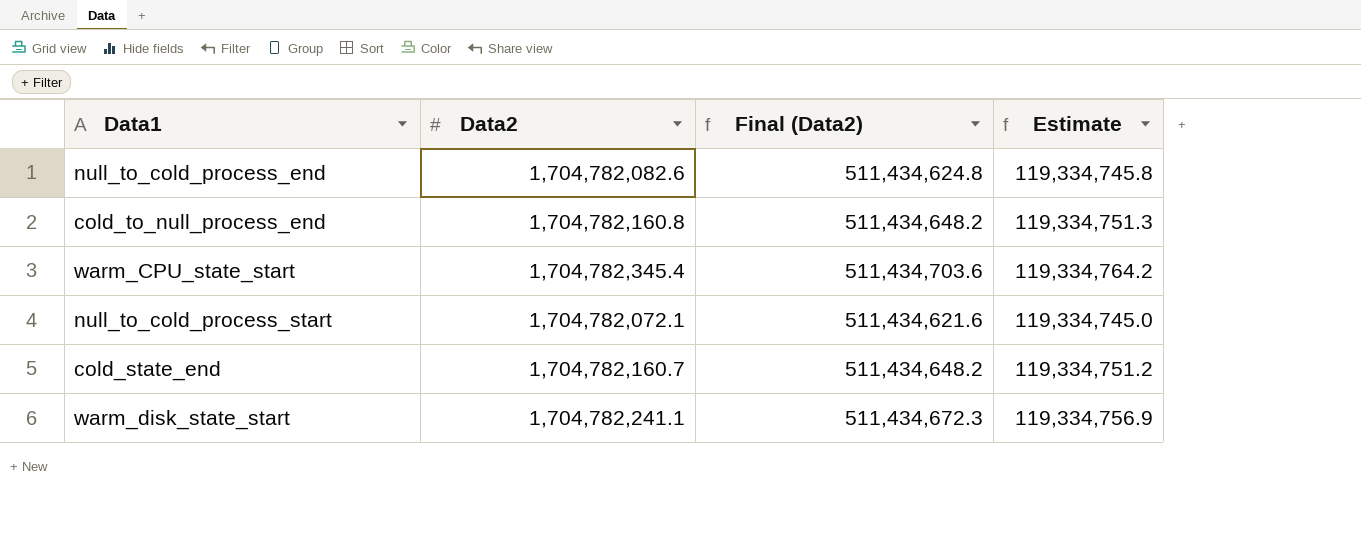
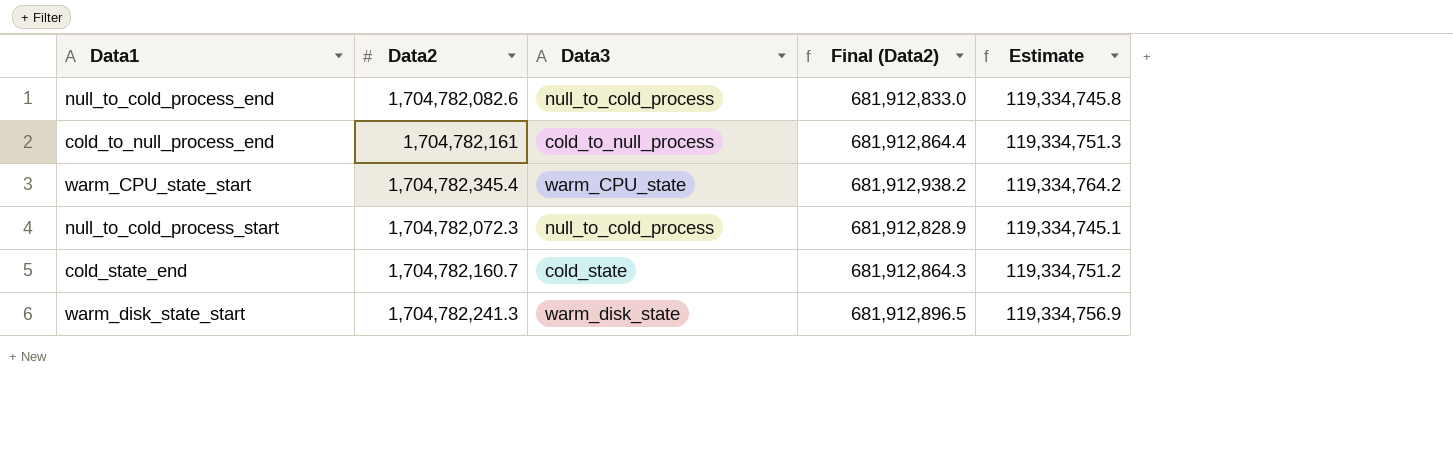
column Data3 | position: none -> 3
column Final (Data2) | formula: [Data2] * 0.3 -> [Data2] * 0.4
cold_to_null_process_end | Data2: 1,704,782,160.8 -> 1,704,782,161
null_to_cold_process_start | Data2: 1,704,782,072.1 -> 1,704,782,072.3
null_to_cold_process_start | Estimate: 119,334,745.0 -> 119,334,745.1
warm_disk_state_start | Data2: 1,704,782,241.1 -> 1,704,782,241.3

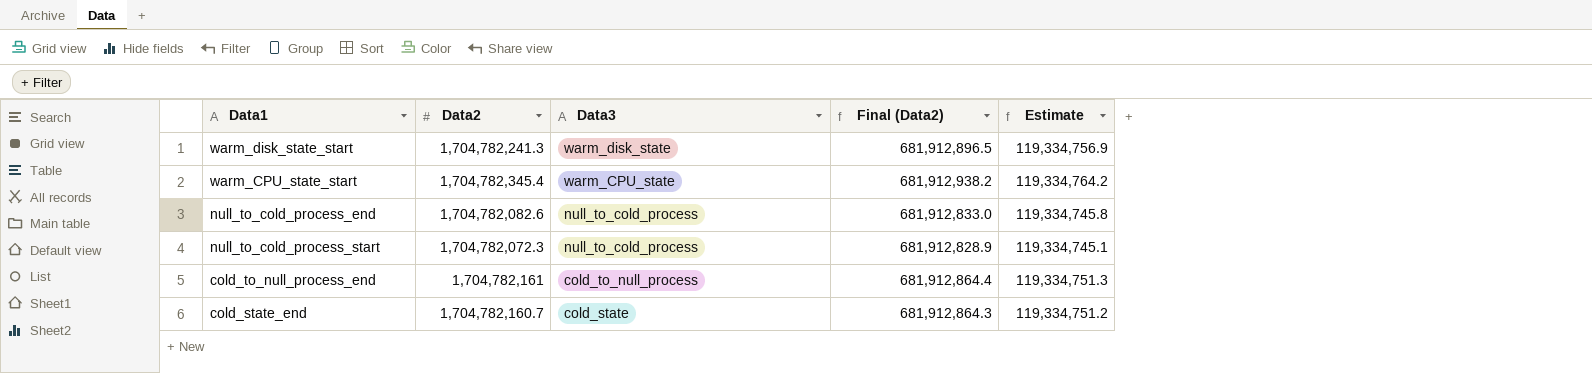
row order: none -> Data3 descending

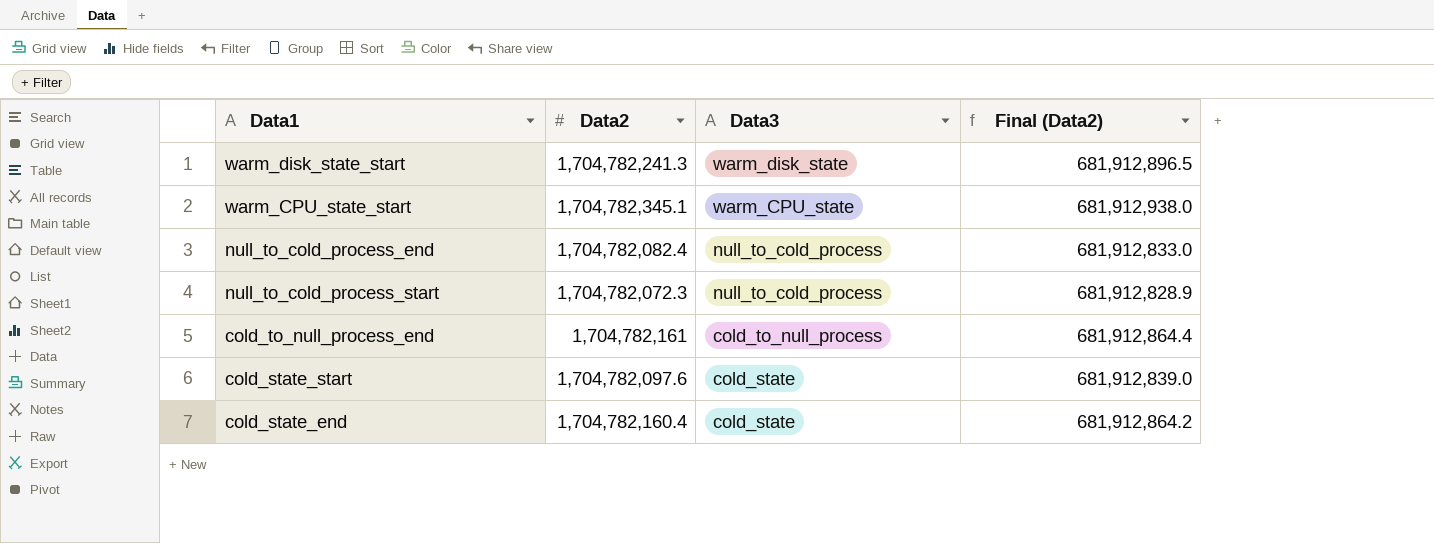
column Estimate | formula: [Data2] * 0.07 -> none
warm_CPU_state_start | Data2: 1,704,782,345.4 -> 1,704,782,345.1
warm_CPU_state_start | Final (Data2): 681,912,938.2 -> 681,912,938.0
null_to_cold_process_end | Data2: 1,704,782,082.6 -> 1,704,782,082.4
row cold_state_start: none -> 1,704,782,097.6 | cold_state | 681,912,839.0
cold_state_end | Data2: 1,704,782,160.7 -> 1,704,782,160.4
cold_state_end | Final (Data2): 681,912,864.3 -> 681,912,864.2

